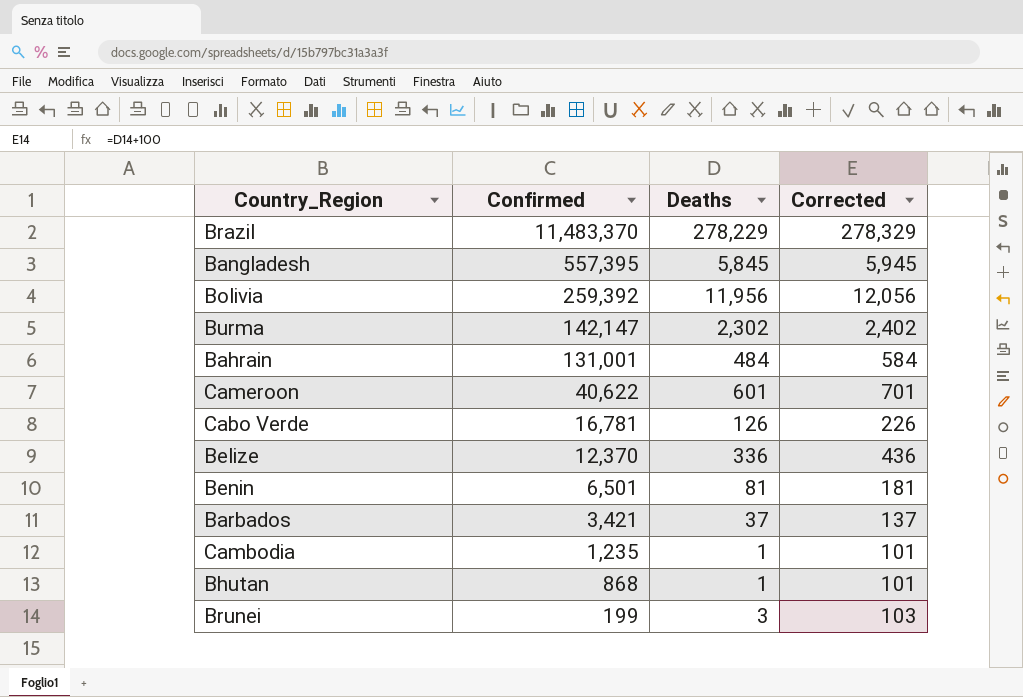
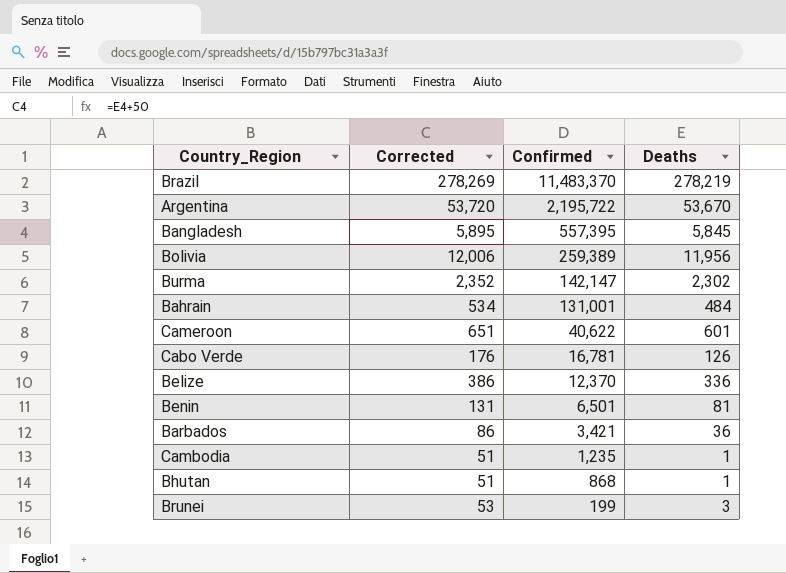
column Corrected | formula: [Deaths] + 100 -> [Deaths] + 50
column Corrected | position: 4 -> 2
Brazil | Deaths: 278,229 -> 278,219
row Argentina: none -> 53,720 | 2,195,722 | 53,670
Bolivia | Confirmed: 259,392 -> 259,389
Barbados | Deaths: 37 -> 36

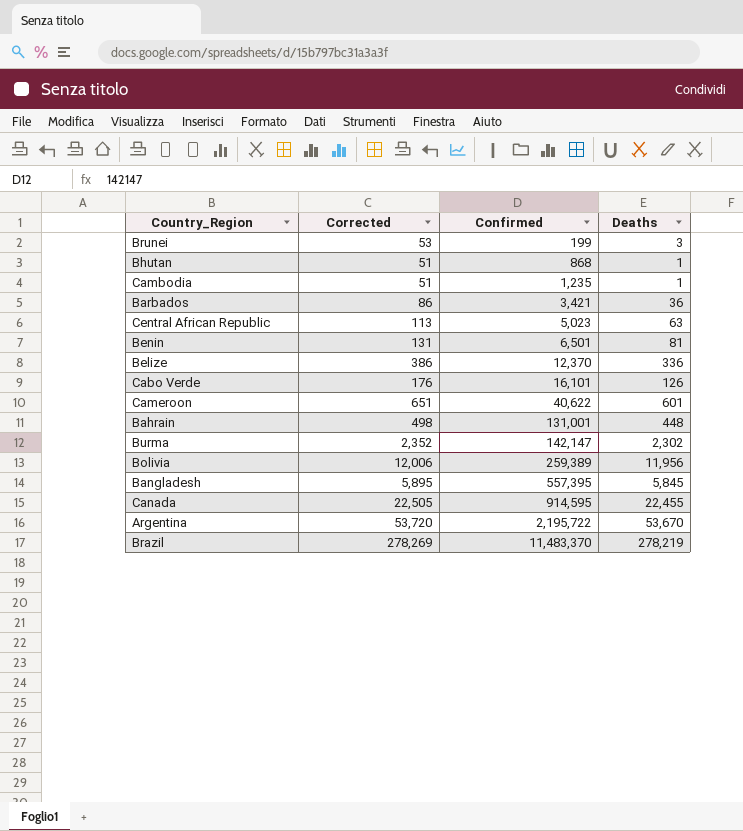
row order: Confirmed descending -> Confirmed ascending
row Central African Republic: none -> 113 | 5,023 | 63
Cabo Verde | Confirmed: 16,781 -> 16,101
Bahrain | Corrected: 534 -> 498
Bahrain | Deaths: 484 -> 448
row Canada: none -> 22,505 | 914,595 | 22,455

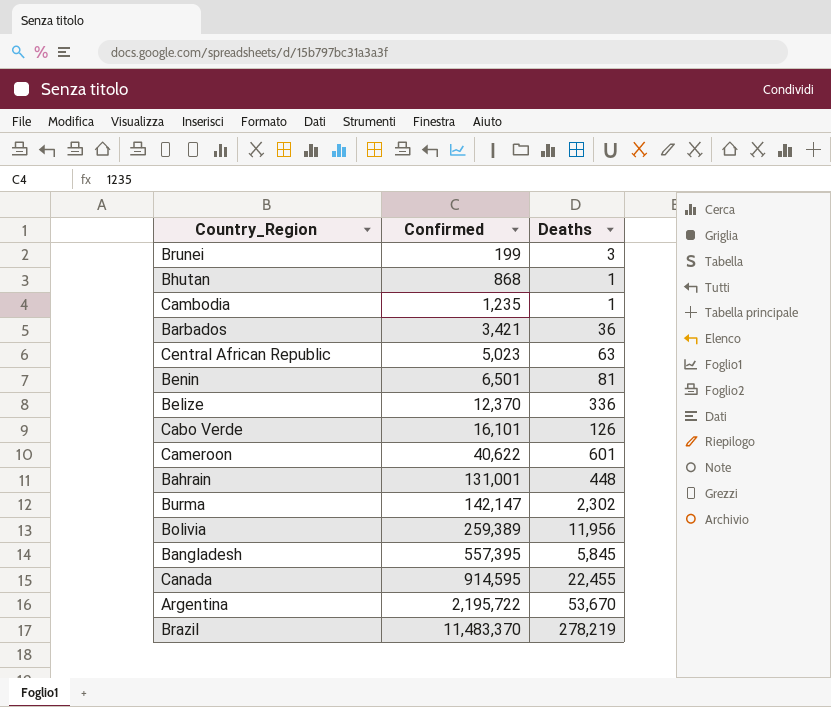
column Corrected | formula: [Deaths] + 50 -> none

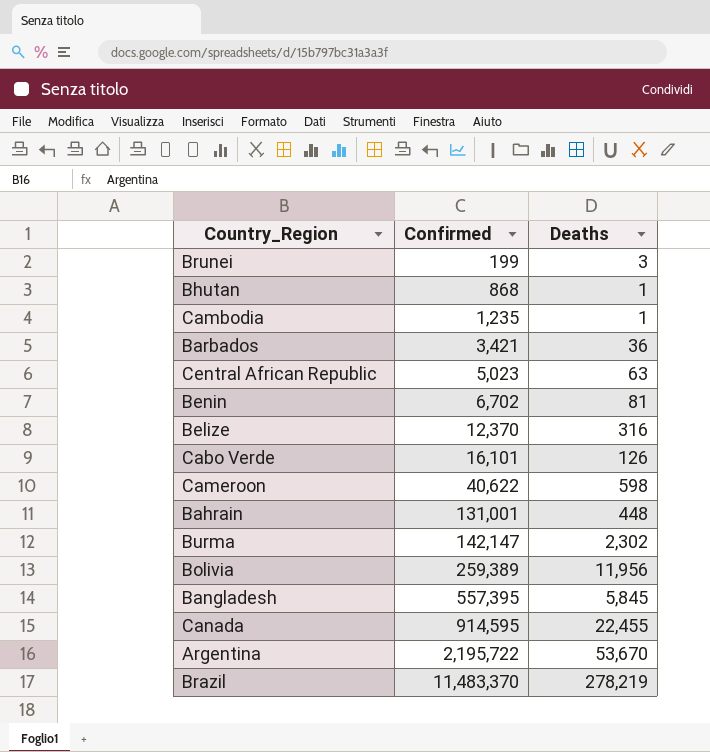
Benin | Confirmed: 6,501 -> 6,702
Belize | Deaths: 336 -> 316
Cameroon | Deaths: 601 -> 598

